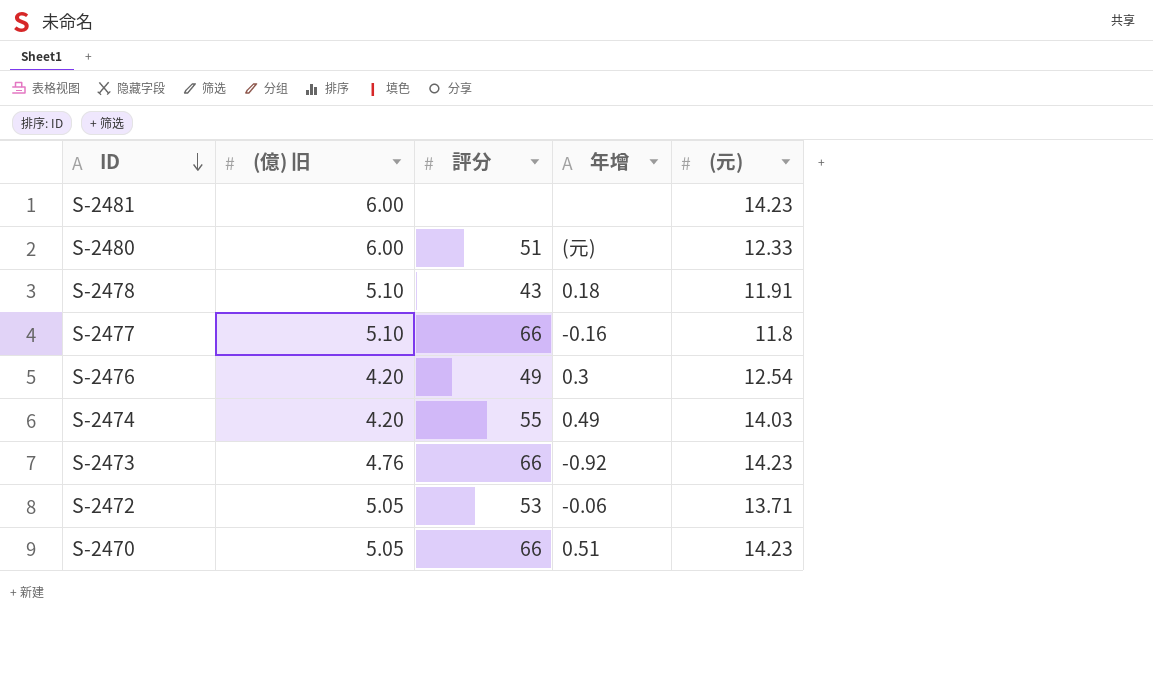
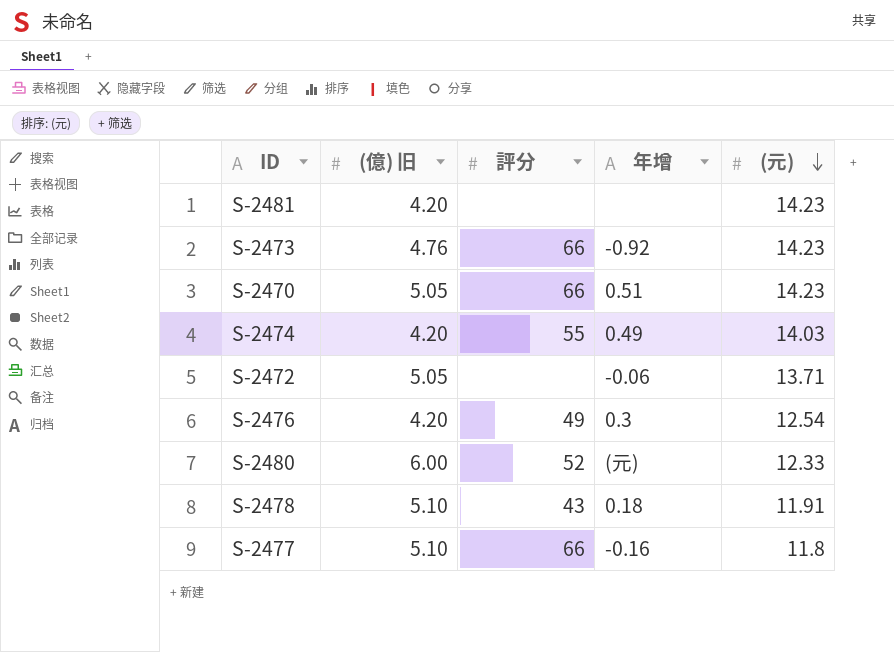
row order: ID descending -> (元) descending
S-2481 | (億) 旧: 6.00 -> 4.20
S-2472 | 評分: 53 -> none
S-2480 | 評分: 51 -> 52

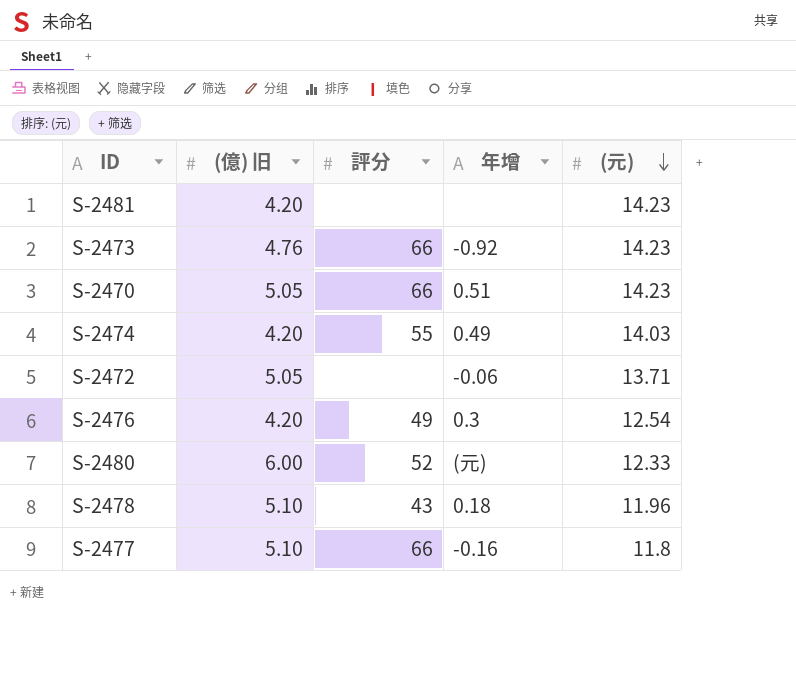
S-2478 | (元): 11.91 -> 11.96

